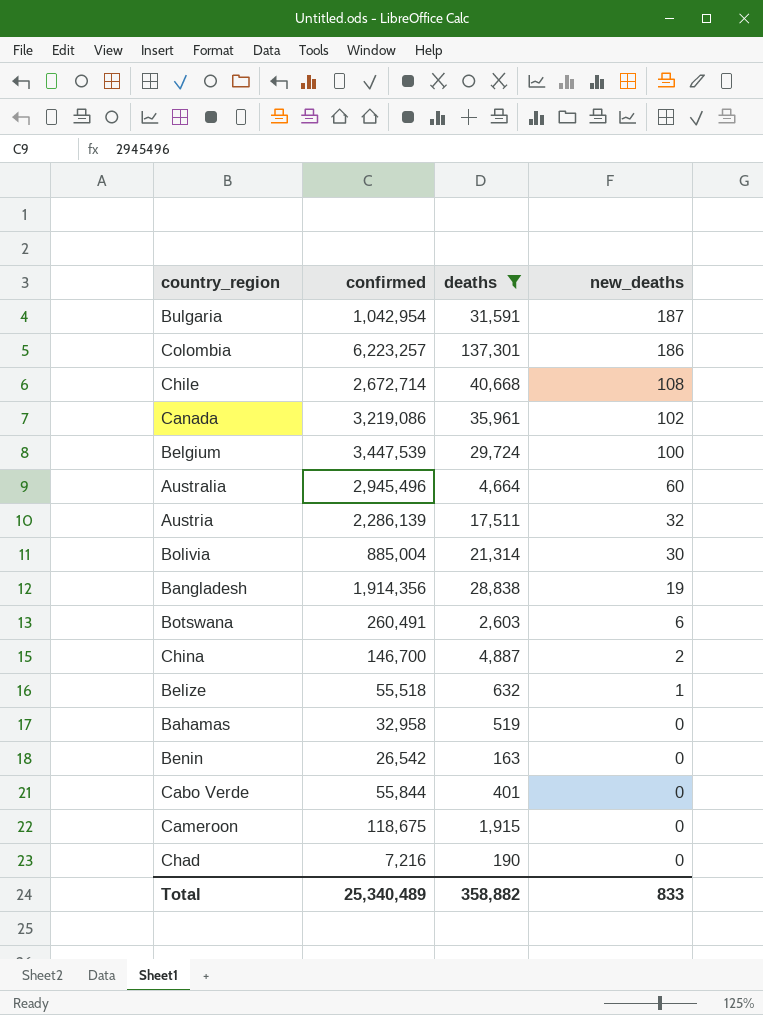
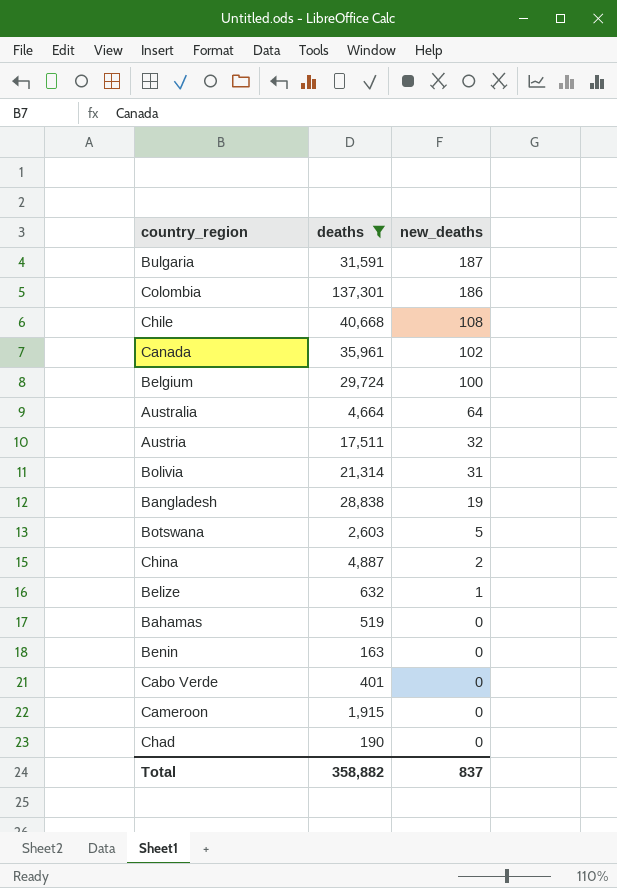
column confirmed | position: 2 -> none
Australia | new_deaths: 60 -> 64
Bolivia | new_deaths: 30 -> 31
Botswana | new_deaths: 6 -> 5
Total | new_deaths: 833 -> 837

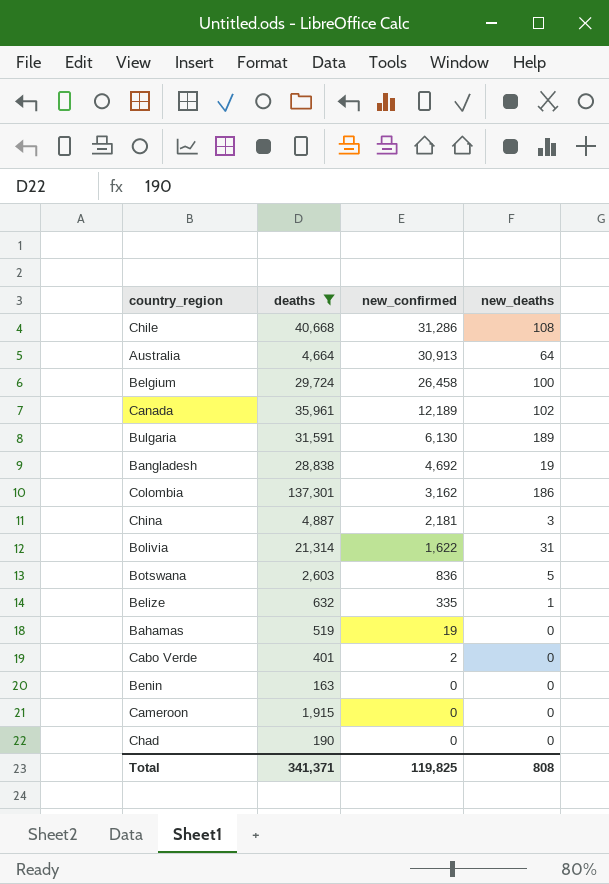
row order: new_deaths descending -> new_confirmed descending
column new_confirmed | position: none -> 3
row Austria: 17,511 | 32 -> none
Bulgaria | new_deaths: 187 -> 189
China | new_deaths: 2 -> 3
Total | deaths: 358,882 -> 341,371
Total | new_deaths: 837 -> 808

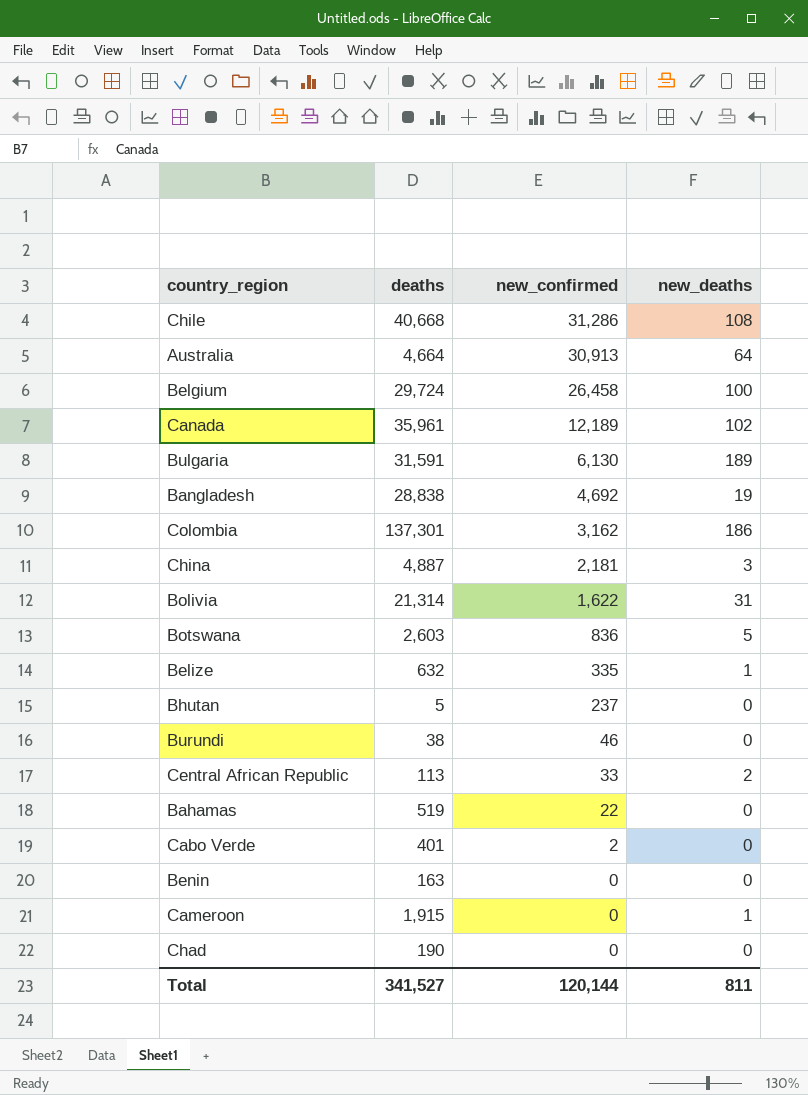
filter: deaths >= 163 -> none
Bahamas | new_confirmed: 19 -> 22
Cameroon | new_deaths: 0 -> 1
Total | deaths: 341,371 -> 341,527
Total | new_confirmed: 119,825 -> 120,144
Total | new_deaths: 808 -> 811

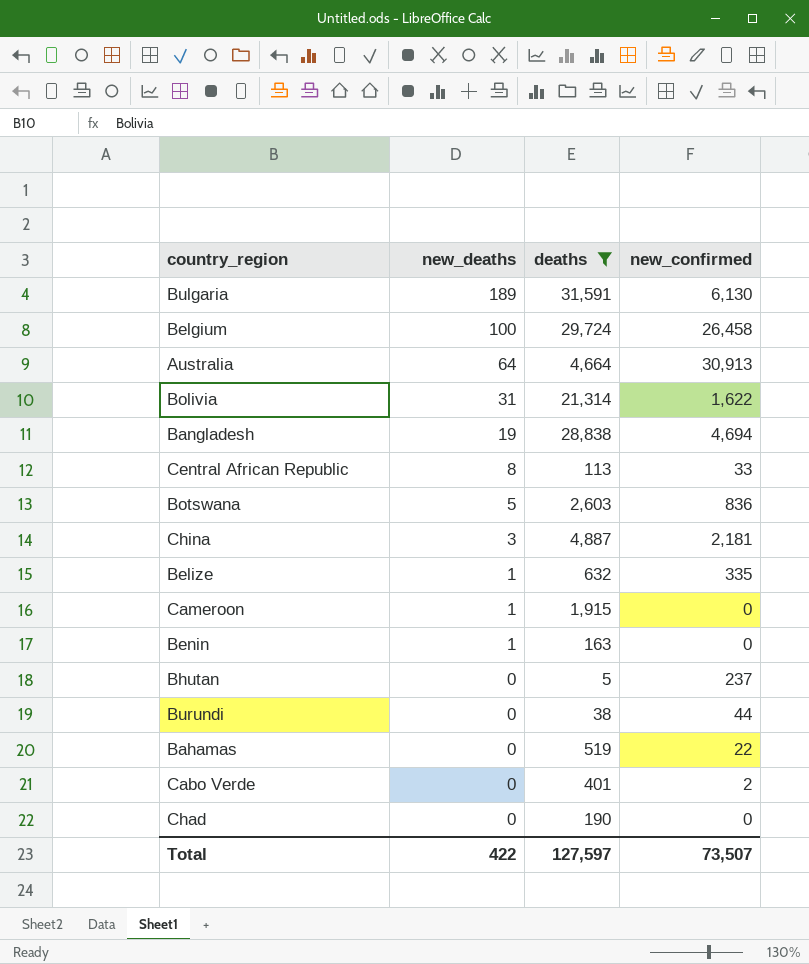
filter: none -> deaths <= 31,591
row order: new_confirmed descending -> new_deaths descending
column new_deaths | position: 4 -> 2
Bangladesh | new_confirmed: 4,692 -> 4,694
Central African Republic | new_deaths: 2 -> 8
Benin | new_deaths: 0 -> 1
Burundi | new_confirmed: 46 -> 44
Total | new_deaths: 811 -> 422
Total | deaths: 341,527 -> 127,597
Total | new_confirmed: 120,144 -> 73,507

